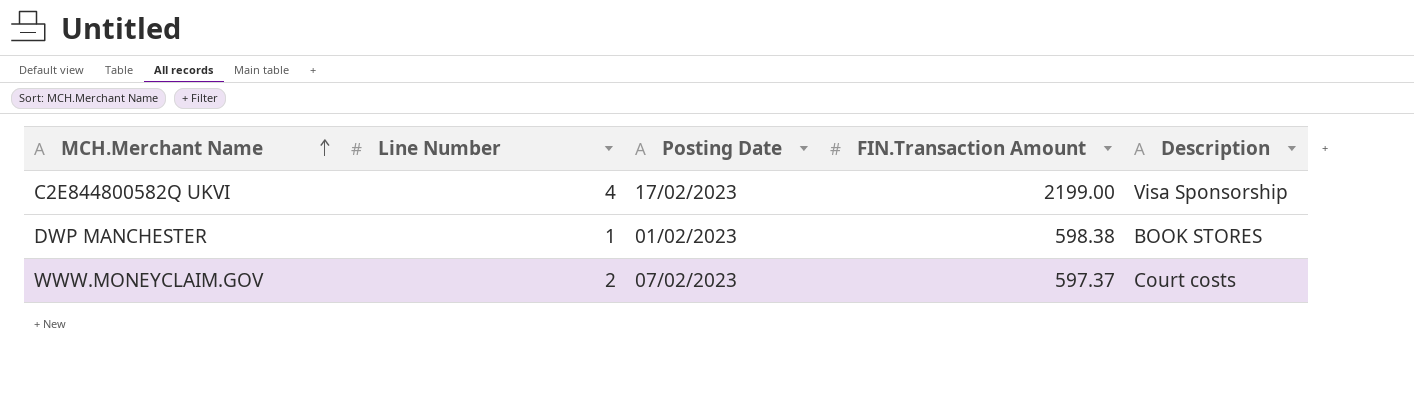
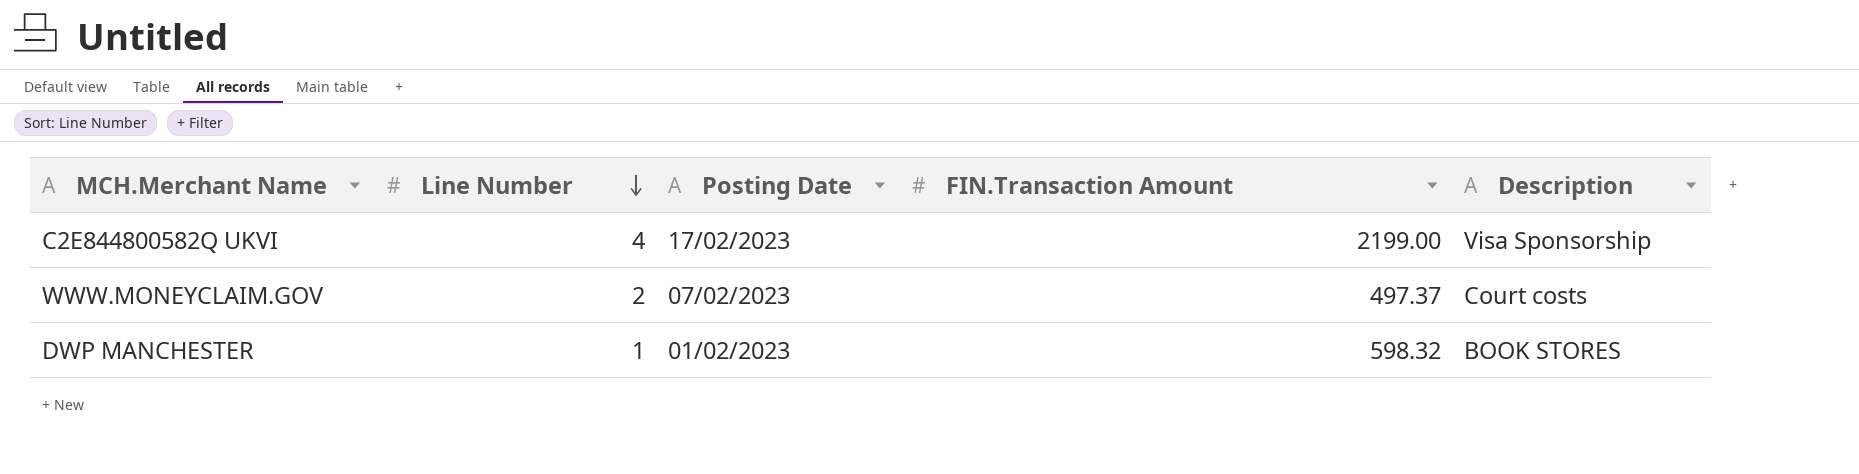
row order: MCH.Merchant Name ascending -> Line Number descending
WWW.MONEYCLAIM.GOV | FIN.Transaction Amount: 597.37 -> 497.37
DWP MANCHESTER | FIN.Transaction Amount: 598.38 -> 598.32

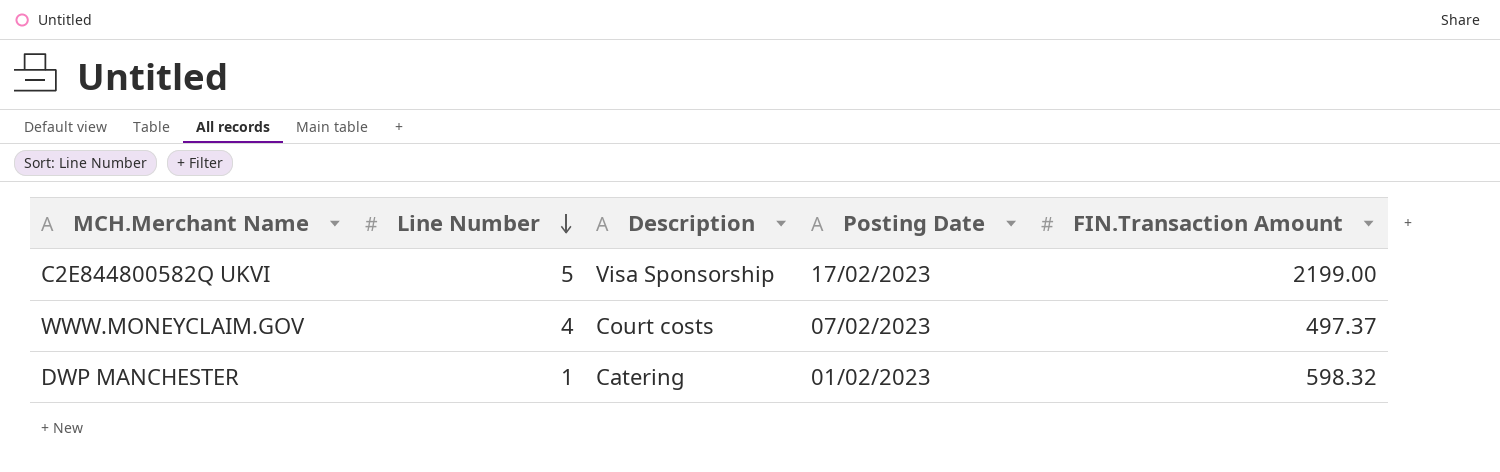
column Description | position: 5 -> 3
C2E844800582Q UKVI | Line Number: 4 -> 5
WWW.MONEYCLAIM.GOV | Line Number: 2 -> 4
DWP MANCHESTER | Description: BOOK STORES -> Catering

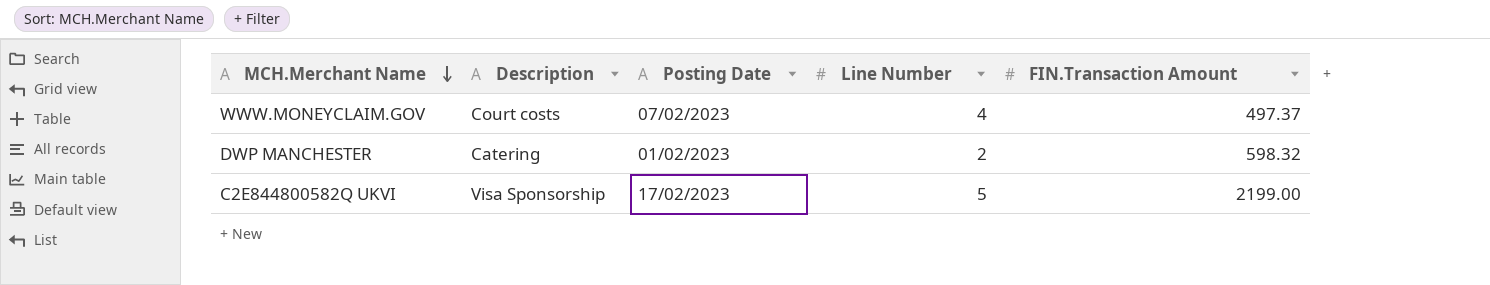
row order: Line Number descending -> MCH.Merchant Name descending
column Line Number | position: 2 -> 4
DWP MANCHESTER | Line Number: 1 -> 2

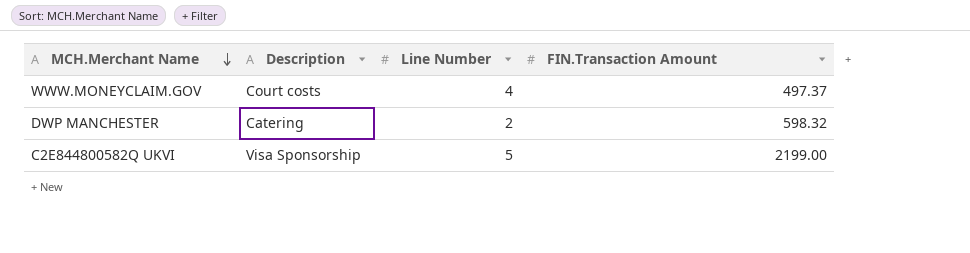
column Posting Date | position: 3 -> none

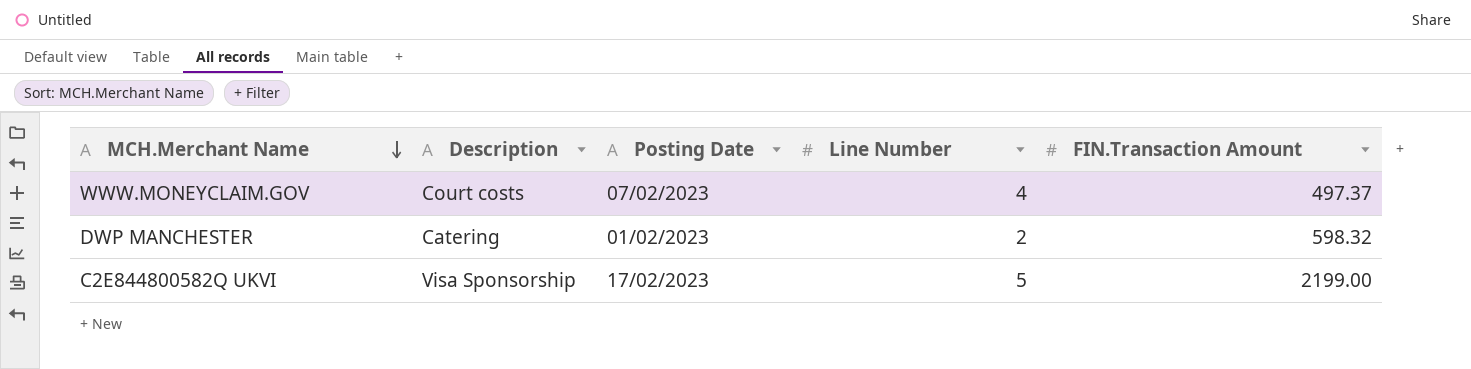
column Posting Date | position: none -> 3

